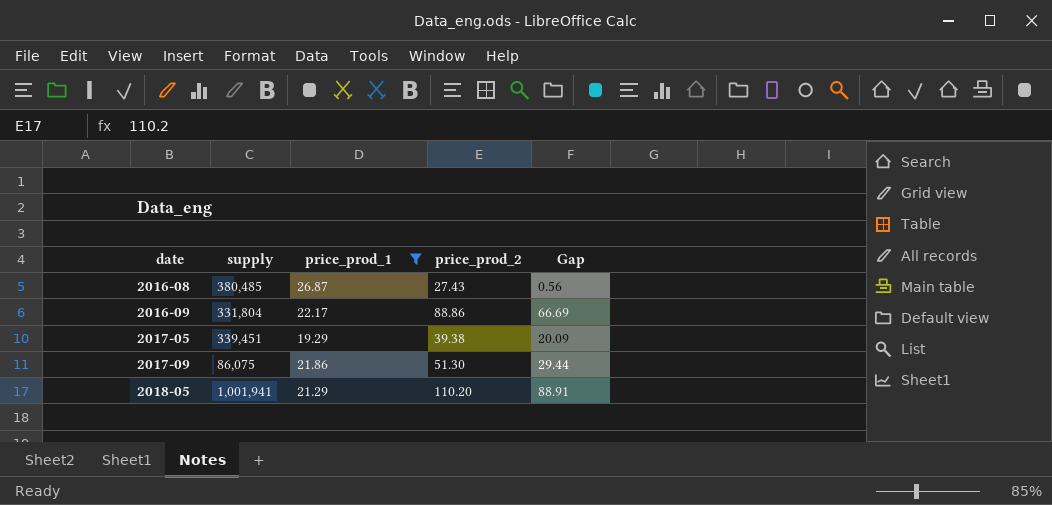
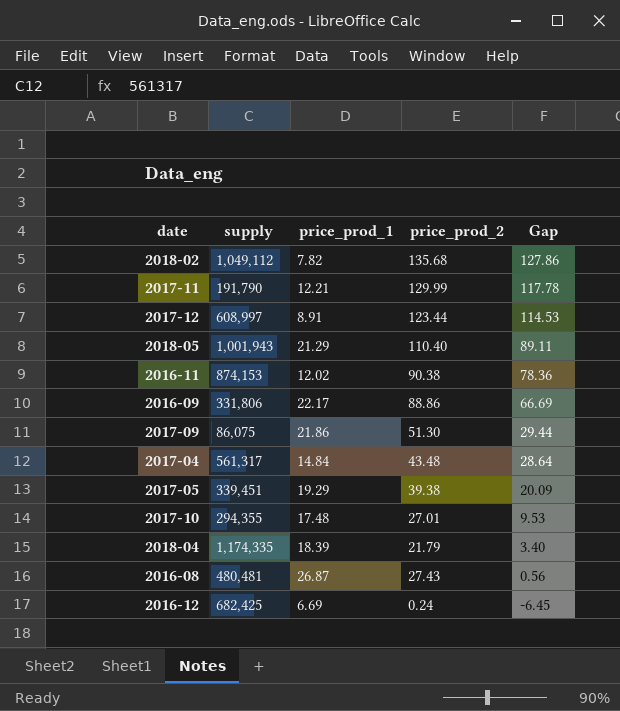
filter: price_prod_1 >= 19.29 -> none
row order: date ascending -> Gap descending
2018-05 | supply: 1,001,941 -> 1,001,943
2018-05 | price_prod_2: 110.20 -> 110.40
2018-05 | Gap: 88.91 -> 89.11
2016-09 | supply: 331,804 -> 331,806
2016-08 | supply: 380,485 -> 480,481

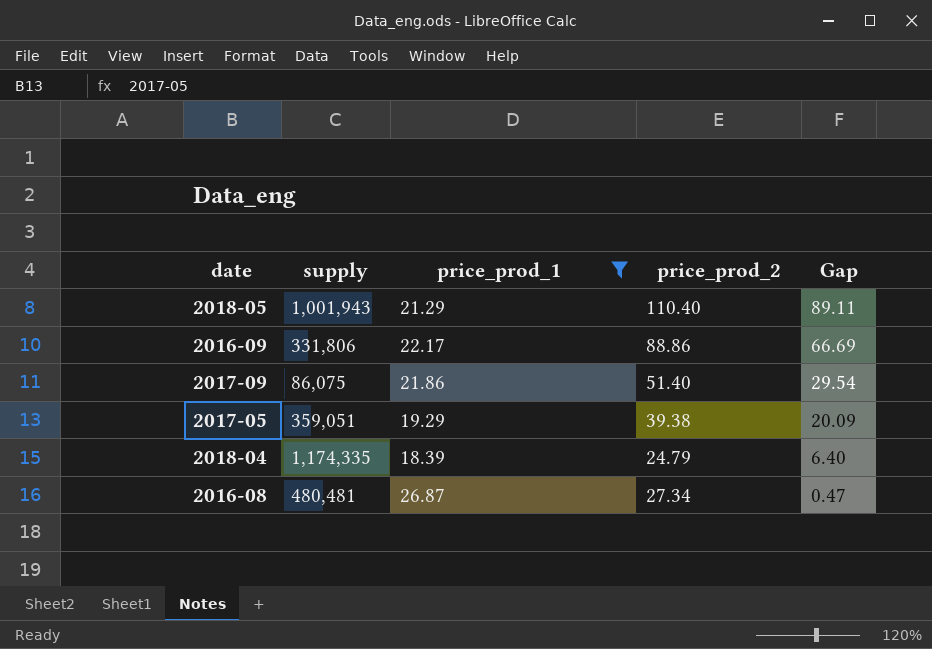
filter: none -> price_prod_1 >= 18.39
2017-09 | price_prod_2: 51.30 -> 51.40
2017-09 | Gap: 29.44 -> 29.54
2017-05 | supply: 339,451 -> 359,051
2018-04 | price_prod_2: 21.79 -> 24.79
2018-04 | Gap: 3.40 -> 6.40
2016-08 | price_prod_2: 27.43 -> 27.34
2016-08 | Gap: 0.56 -> 0.47

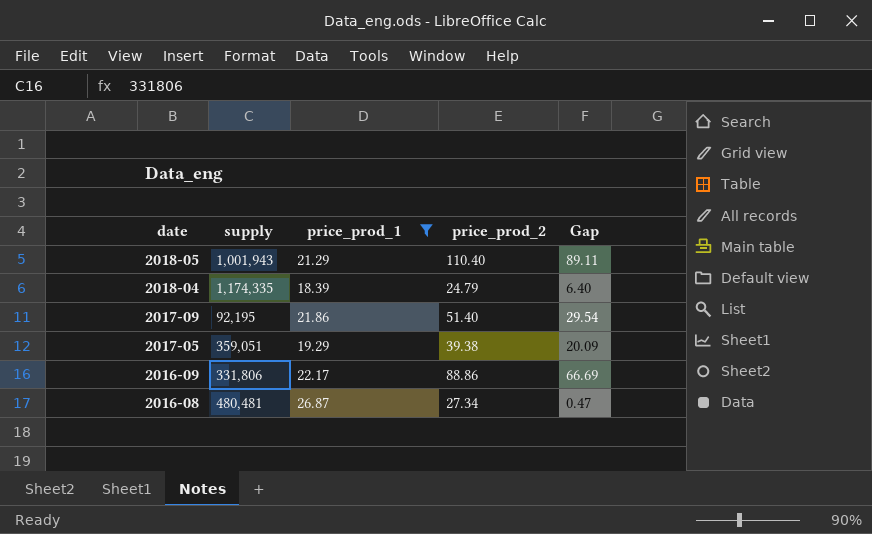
row order: Gap descending -> date descending
2017-09 | supply: 86,075 -> 92,195

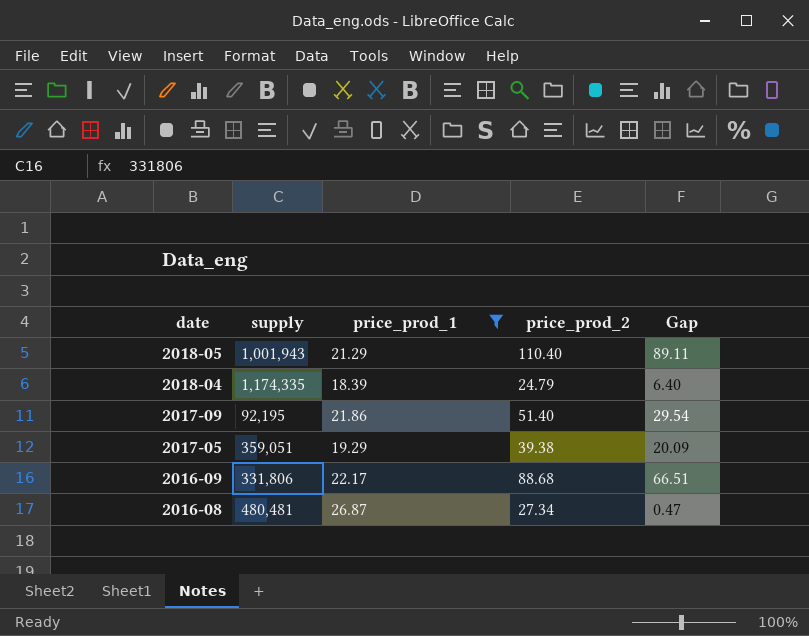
2016-09 | price_prod_2: 88.86 -> 88.68
2016-09 | Gap: 66.69 -> 66.51

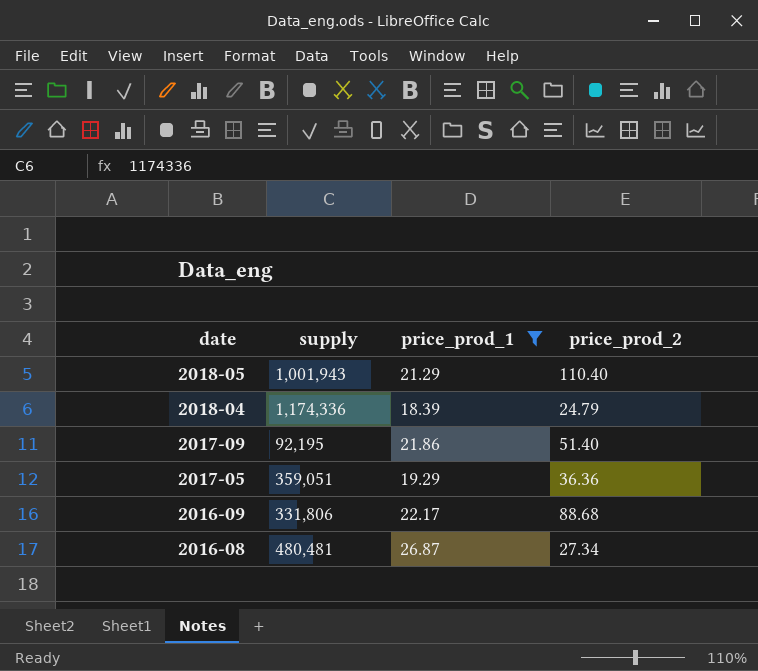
column Gap | formula: [price_prod_2] - [price_prod_1] -> none
2018-04 | supply: 1,174,335 -> 1,174,336
2017-05 | price_prod_2: 39.38 -> 36.36

